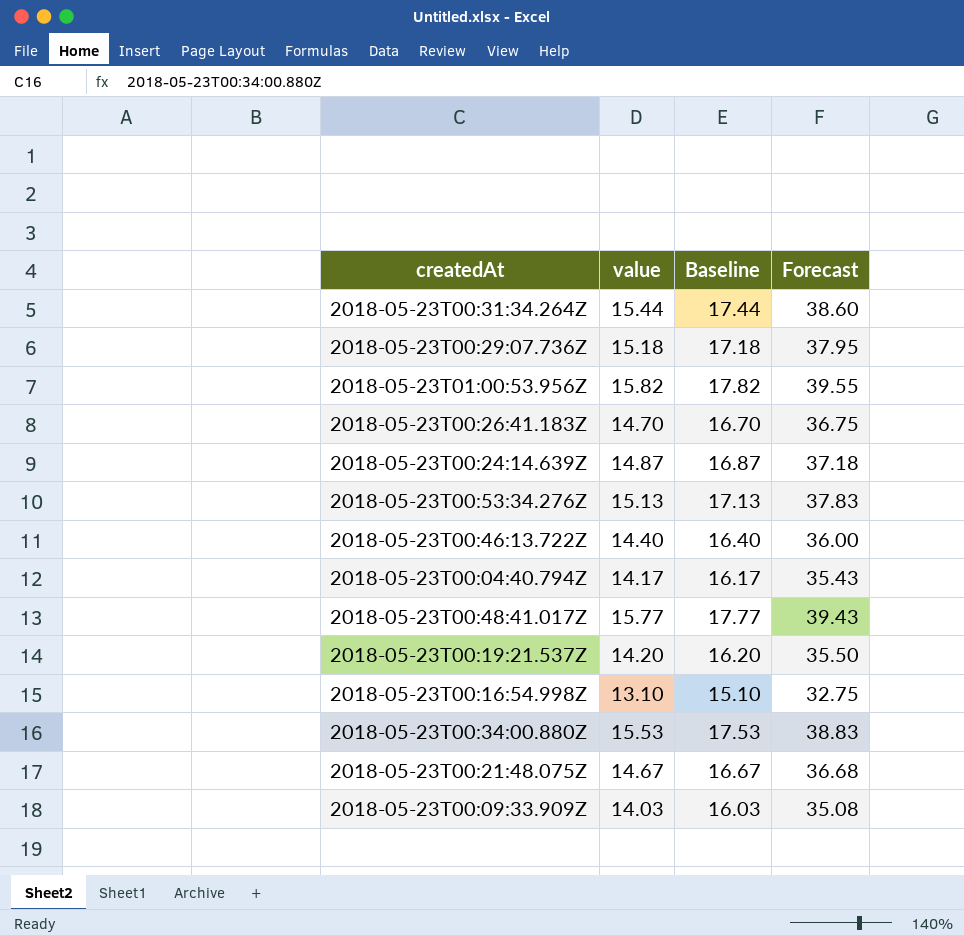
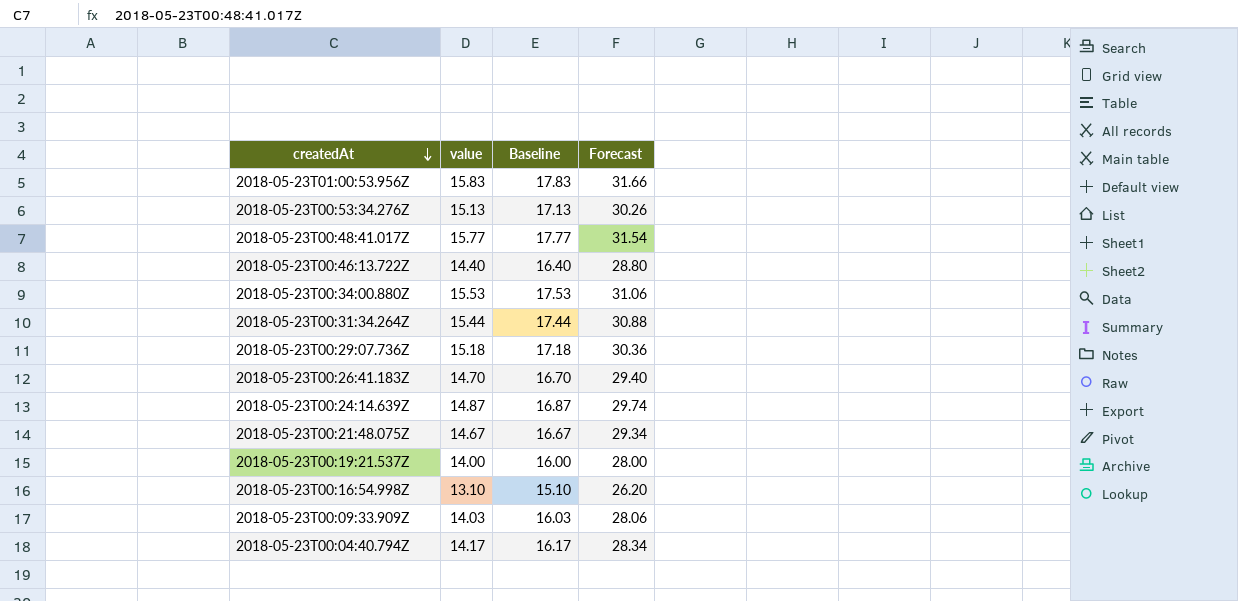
row order: none -> createdAt descending
column Forecast | formula: [value] * 2.5 -> [value] * 2
2018-05-23T01:00:53.956Z | value: 15.82 -> 15.83
2018-05-23T01:00:53.956Z | Baseline: 17.82 -> 17.83
2018-05-23T00:19:21.537Z | value: 14.20 -> 14.00
2018-05-23T00:19:21.537Z | Baseline: 16.20 -> 16.00

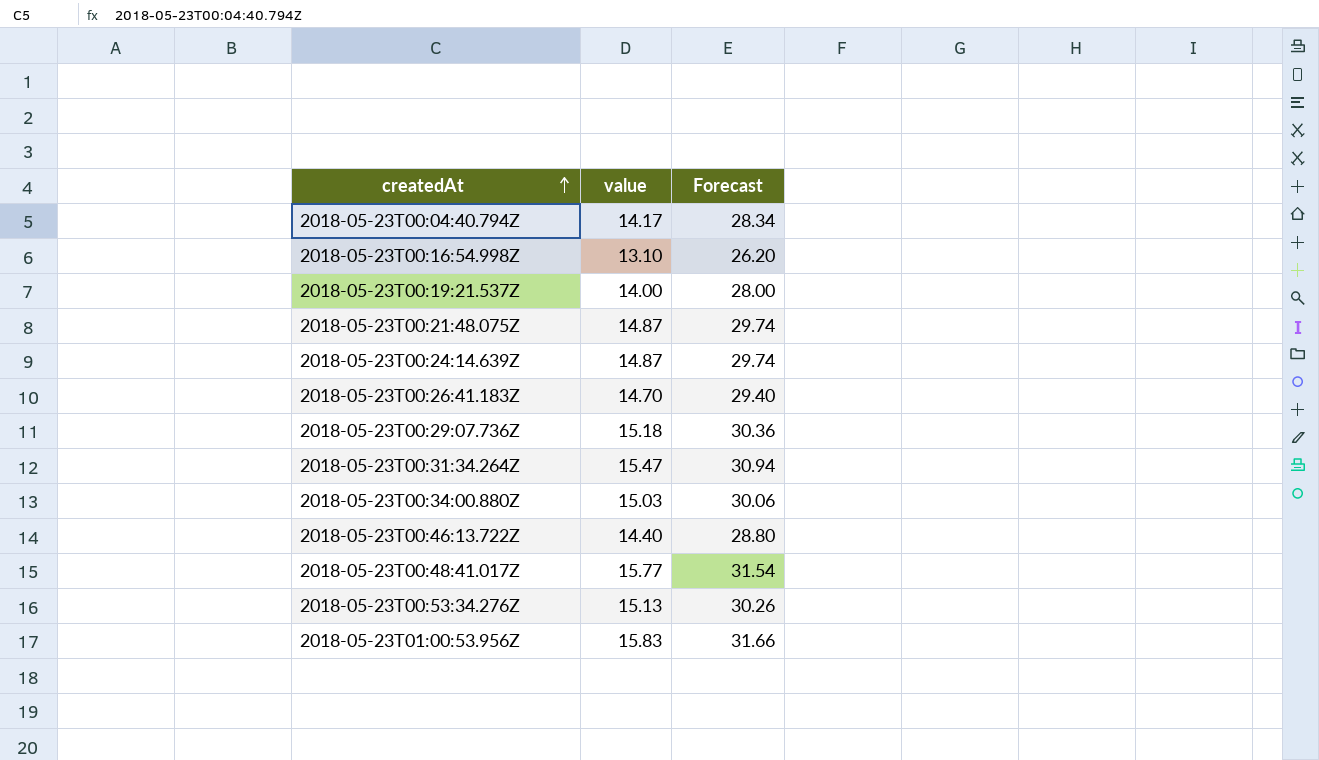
row order: createdAt descending -> createdAt ascending
column Baseline | formula: [value] + 2 -> none
row 2018-05-23T00:09:33.909Z: 14.03 | 16.03 | 28.06 -> none
2018-05-23T00:21:48.075Z | value: 14.67 -> 14.87
2018-05-23T00:21:48.075Z | Forecast: 29.34 -> 29.74
2018-05-23T00:31:34.264Z | value: 15.44 -> 15.47
2018-05-23T00:31:34.264Z | Forecast: 30.88 -> 30.94
2018-05-23T00:34:00.880Z | value: 15.53 -> 15.03
2018-05-23T00:34:00.880Z | Forecast: 31.06 -> 30.06

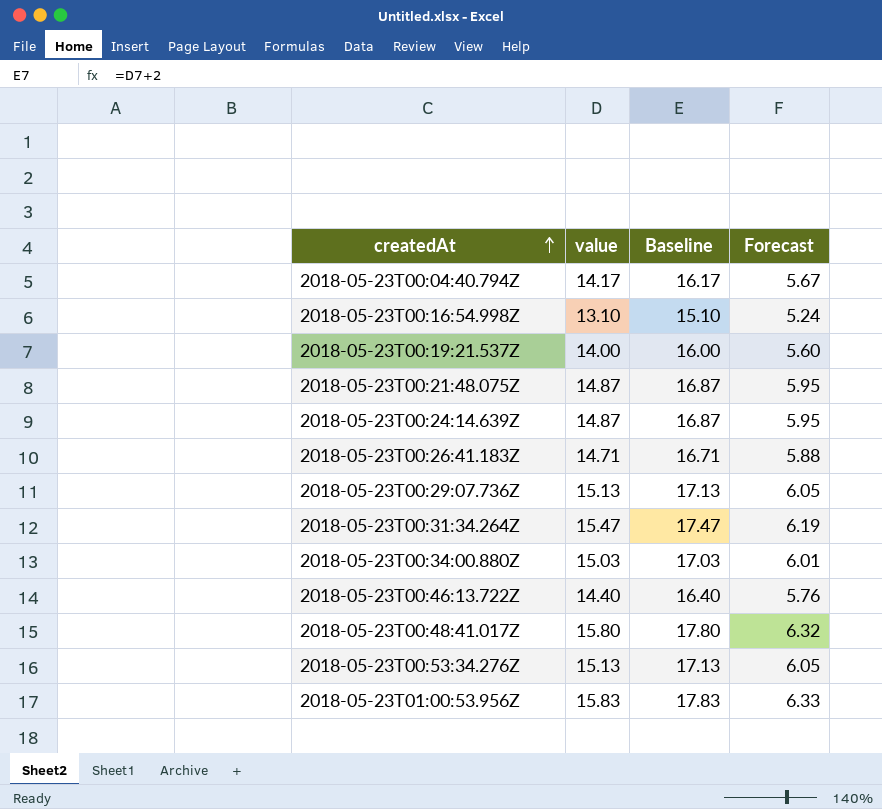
column Baseline | formula: none -> [value] + 2
column Forecast | formula: [value] * 2 -> [value] * 0.4
2018-05-23T00:26:41.183Z | value: 14.70 -> 14.71
2018-05-23T00:29:07.736Z | value: 15.18 -> 15.13
2018-05-23T00:48:41.017Z | value: 15.77 -> 15.80

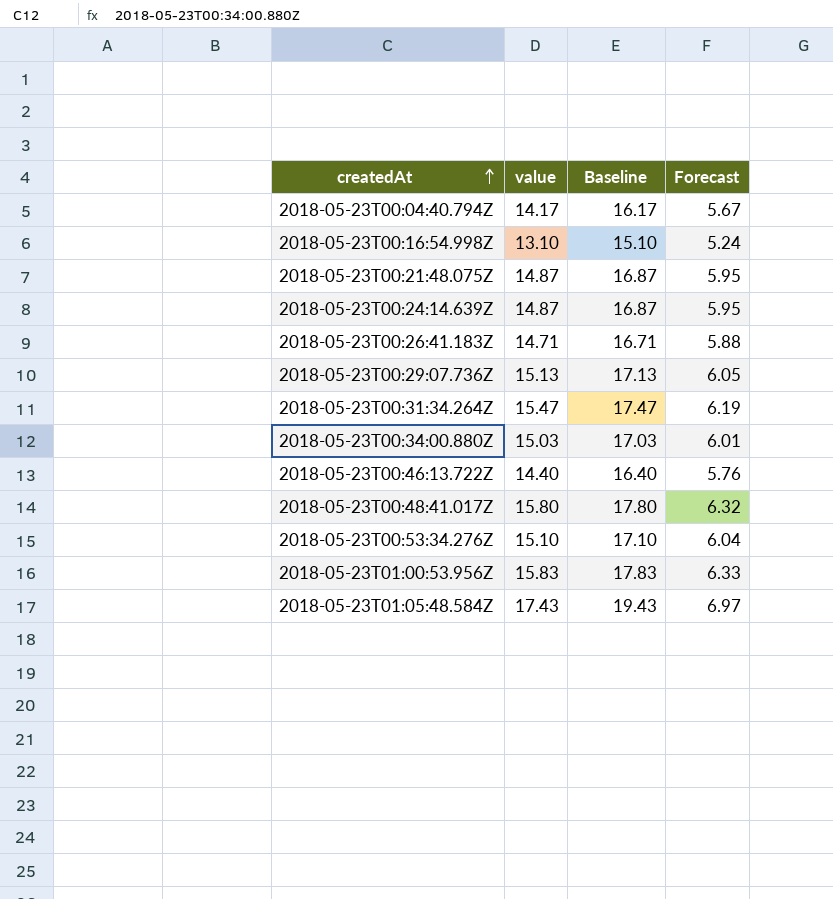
row 2018-05-23T00:19:21.537Z: 14.00 | 16.00 | 5.60 -> none
2018-05-23T00:53:34.276Z | value: 15.13 -> 15.10
2018-05-23T00:53:34.276Z | Baseline: 17.13 -> 17.10
2018-05-23T00:53:34.276Z | Forecast: 6.05 -> 6.04
row 2018-05-23T01:05:48.584Z: none -> 17.43 | 19.43 | 6.97

